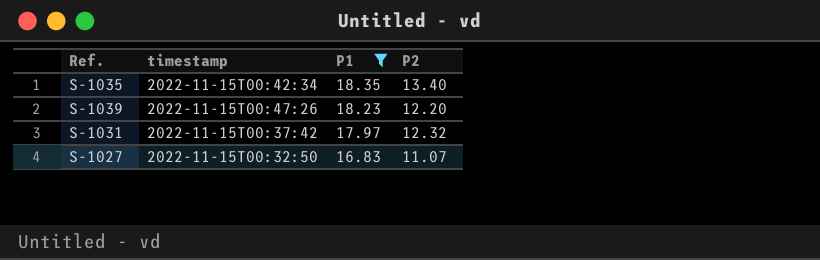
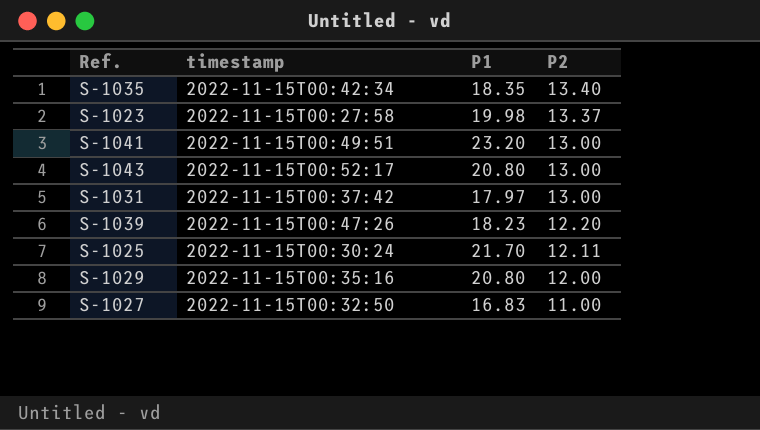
filter: P1 <= 18.35 -> none
row order: P1 descending -> P2 descending
S-1031 | P2: 12.32 -> 13.00
S-1027 | P2: 11.07 -> 11.00

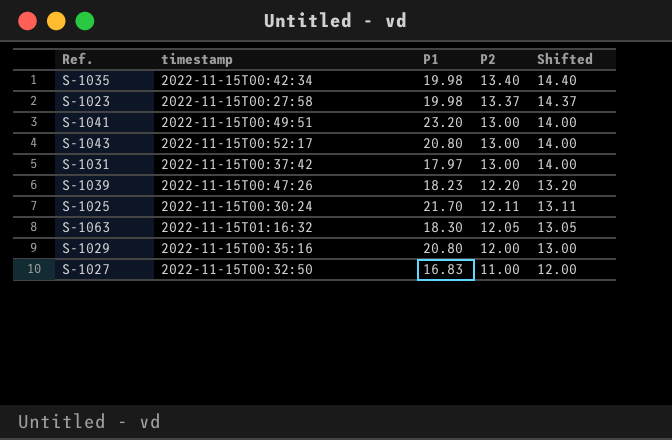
column Shifted | formula: none -> [P2] + 1
S-1035 | P1: 18.35 -> 19.98
row S-1063: none -> 2022-11-15T01:16:32 | 18.30 | 12.05 | 13.05

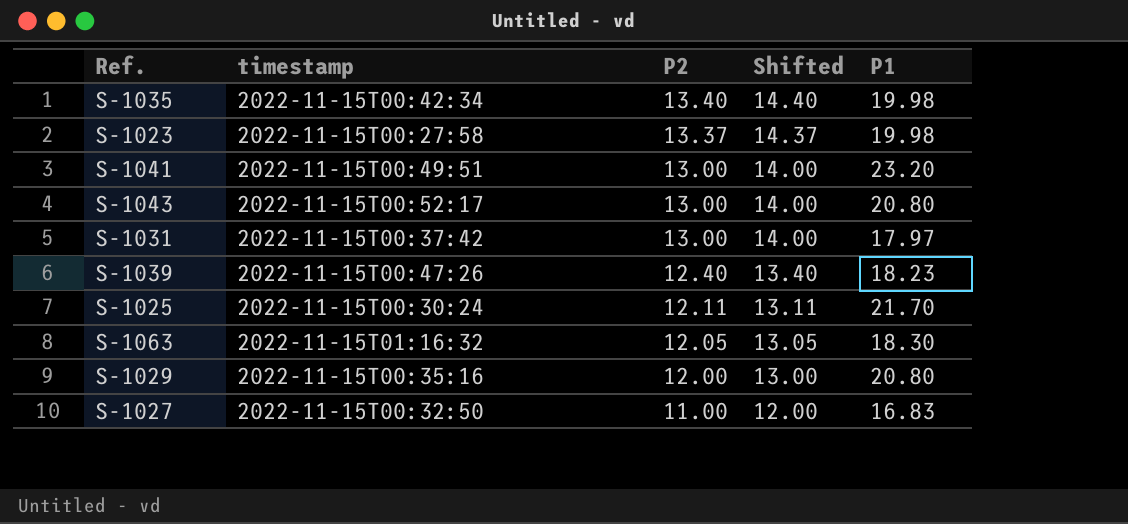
column P1 | position: 3 -> 5
S-1039 | P2: 12.20 -> 12.40
S-1039 | Shifted: 13.20 -> 13.40

